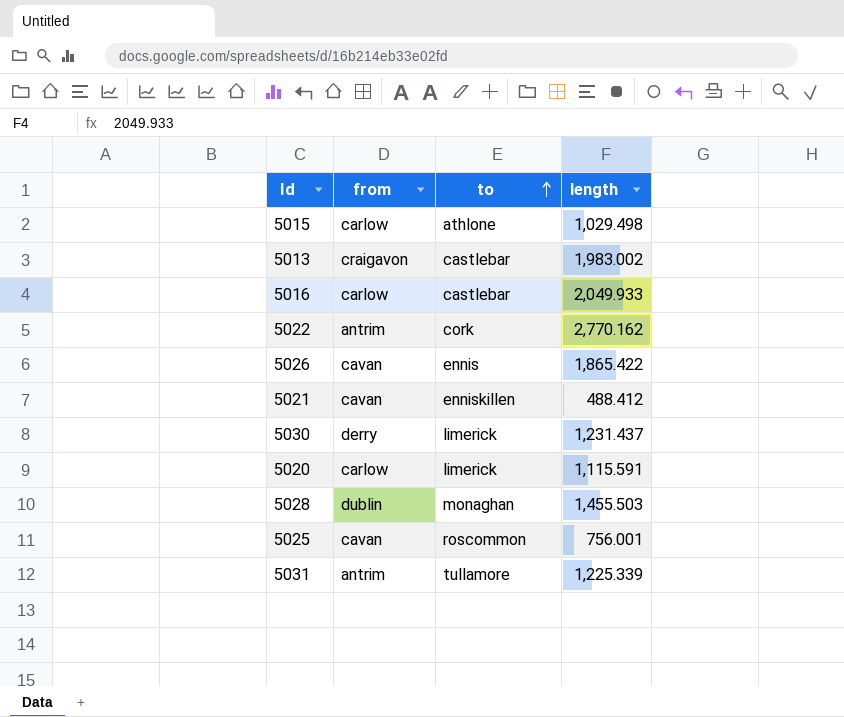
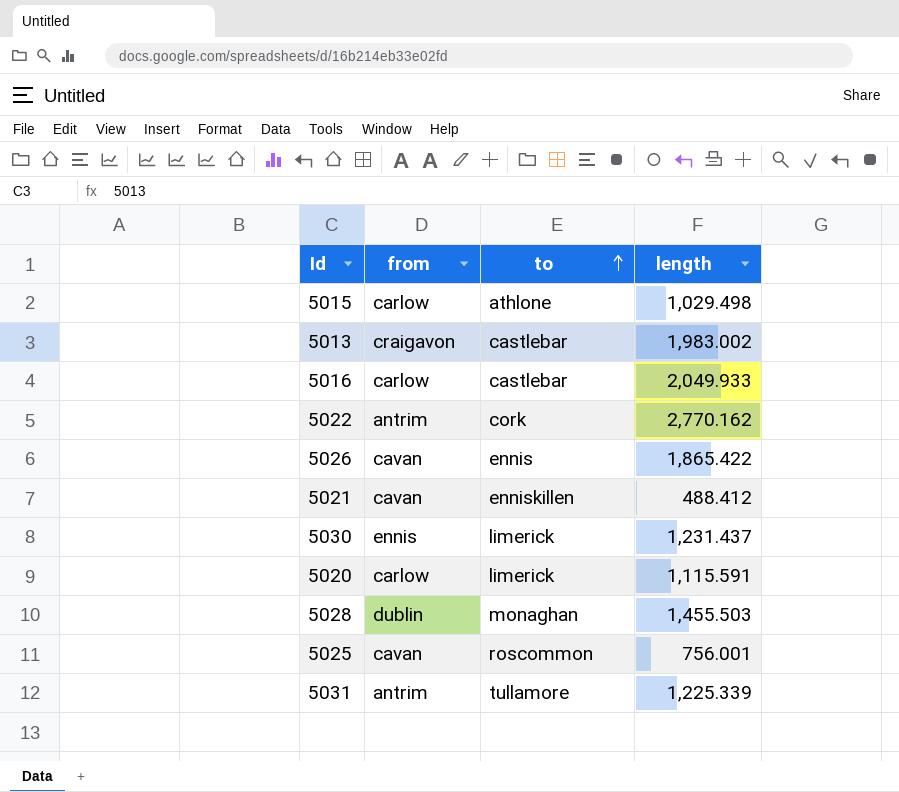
5030 | from: derry -> ennis

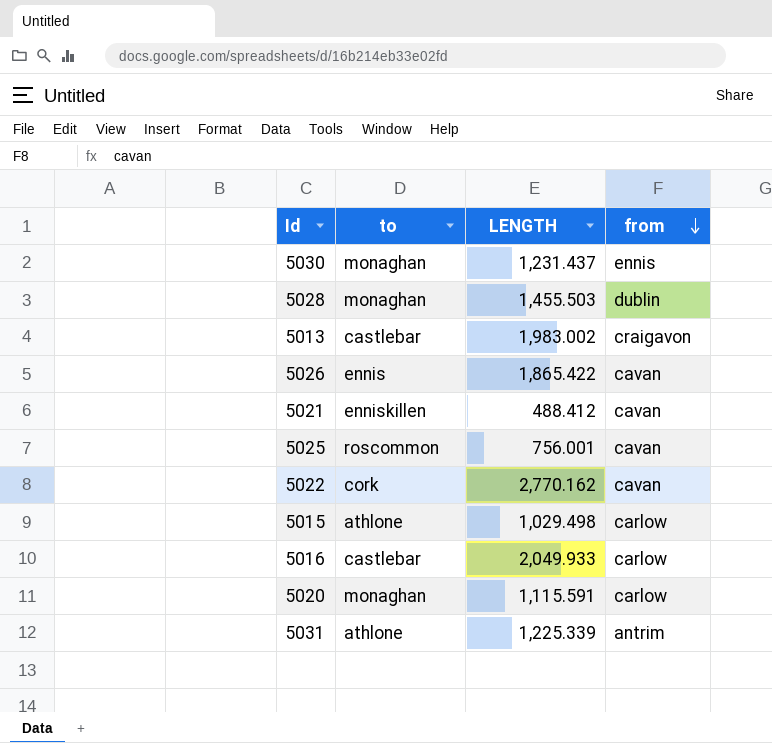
row order: to ascending -> from descending
column name: length -> LENGTH
column from | position: 2 -> 4
5030 | to: limerick -> monaghan
5022 | from: antrim -> cavan
5020 | to: limerick -> monaghan
5031 | to: tullamore -> athlone

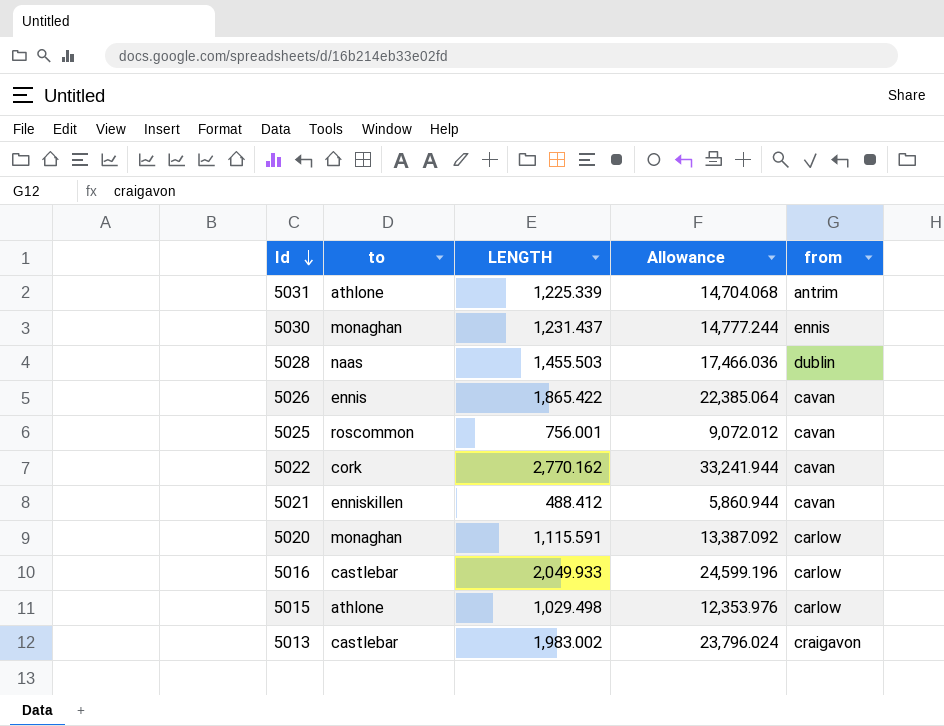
row order: from descending -> Id descending
column Allowance | formula: none -> [LENGTH] * 12
5028 | to: monaghan -> naas

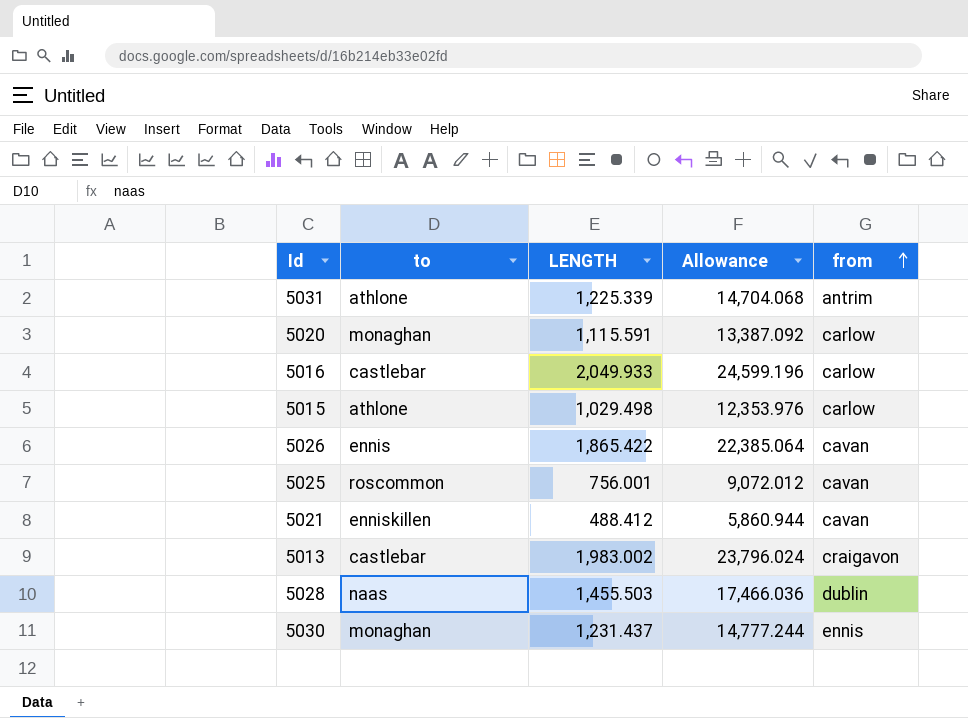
row order: Id descending -> from ascending
row 5022: cork | 2,770.162 | 33,241.944 | cavan -> none

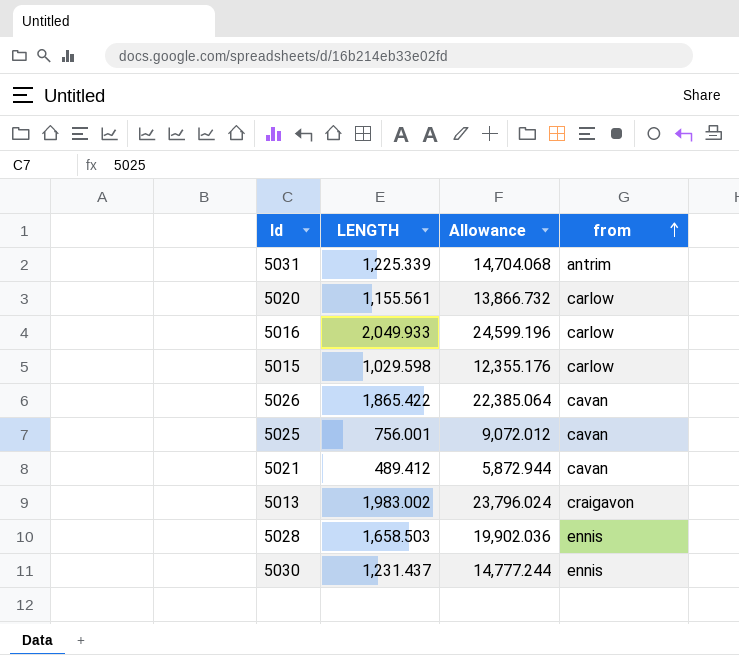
column to | position: 2 -> none
5020 | LENGTH: 1,115.591 -> 1,155.561
5020 | Allowance: 13,387.092 -> 13,866.732
5015 | LENGTH: 1,029.498 -> 1,029.598
5015 | Allowance: 12,353.976 -> 12,355.176
5021 | LENGTH: 488.412 -> 489.412
5021 | Allowance: 5,860.944 -> 5,872.944
5028 | LENGTH: 1,455.503 -> 1,658.503
5028 | Allowance: 17,466.036 -> 19,902.036
5028 | from: dublin -> ennis

